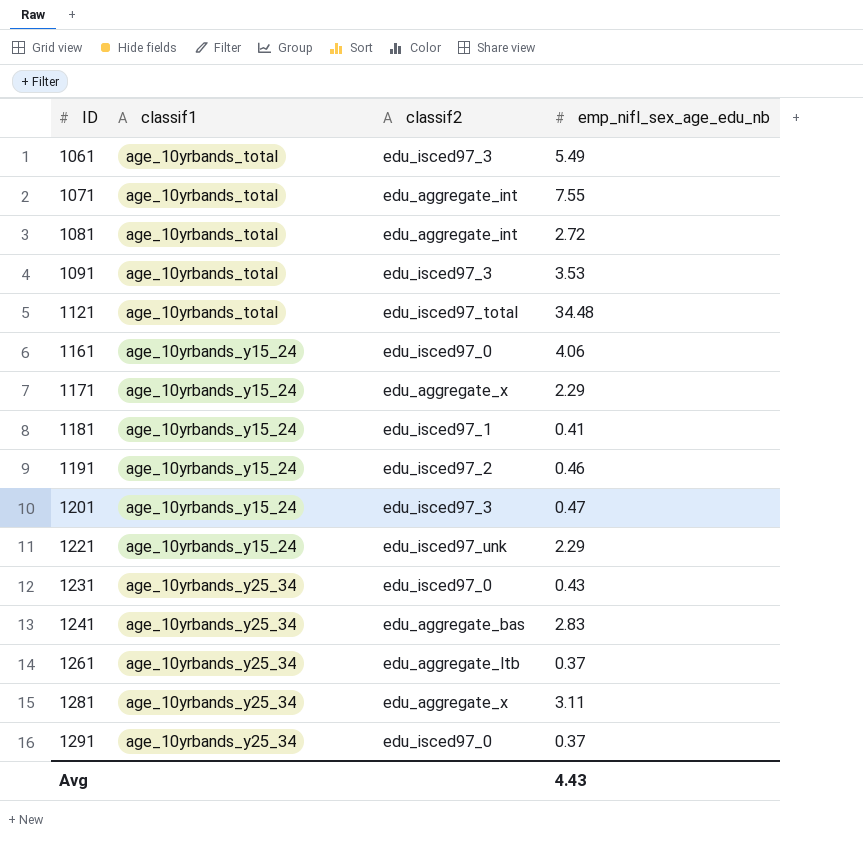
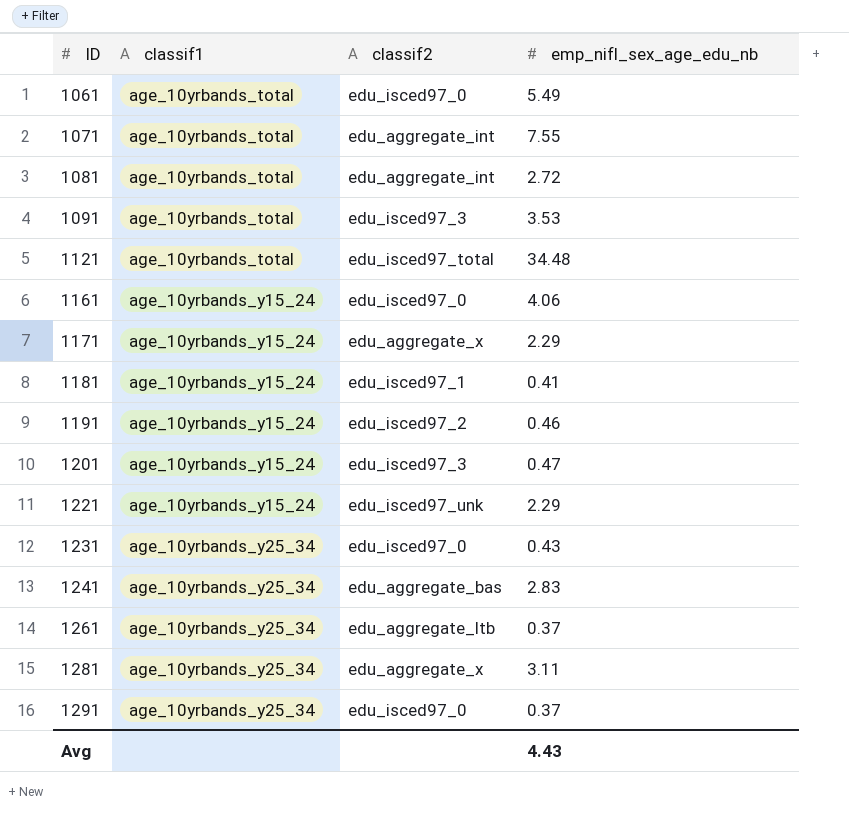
1061 | classif2: edu_isced97_3 -> edu_isced97_0

